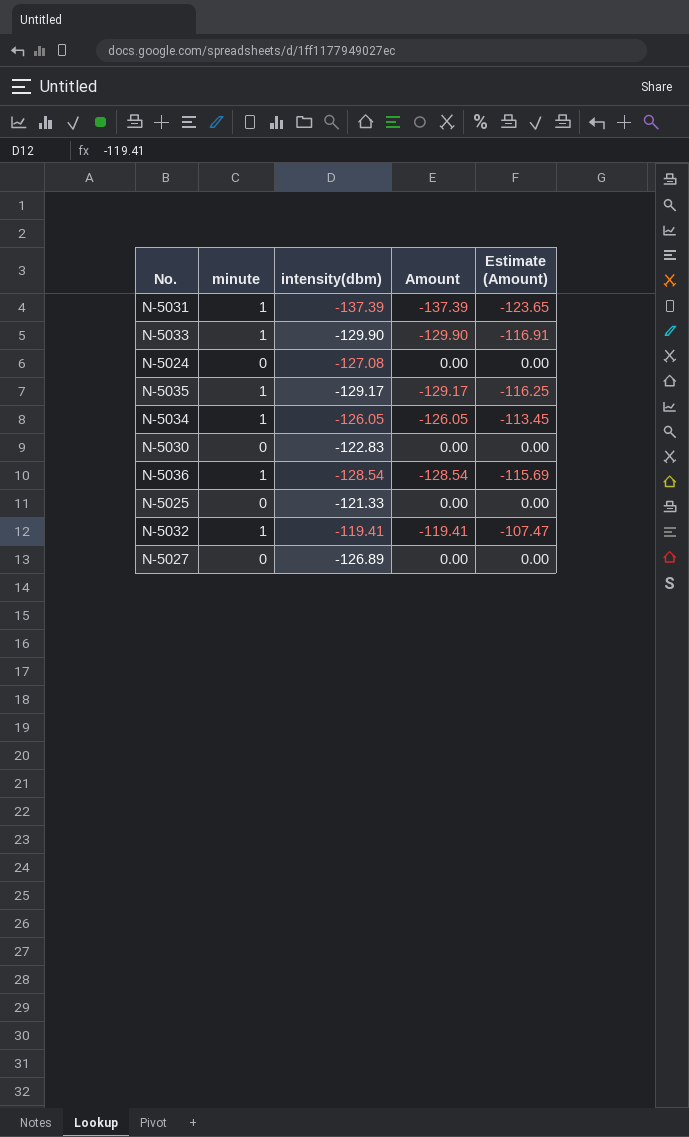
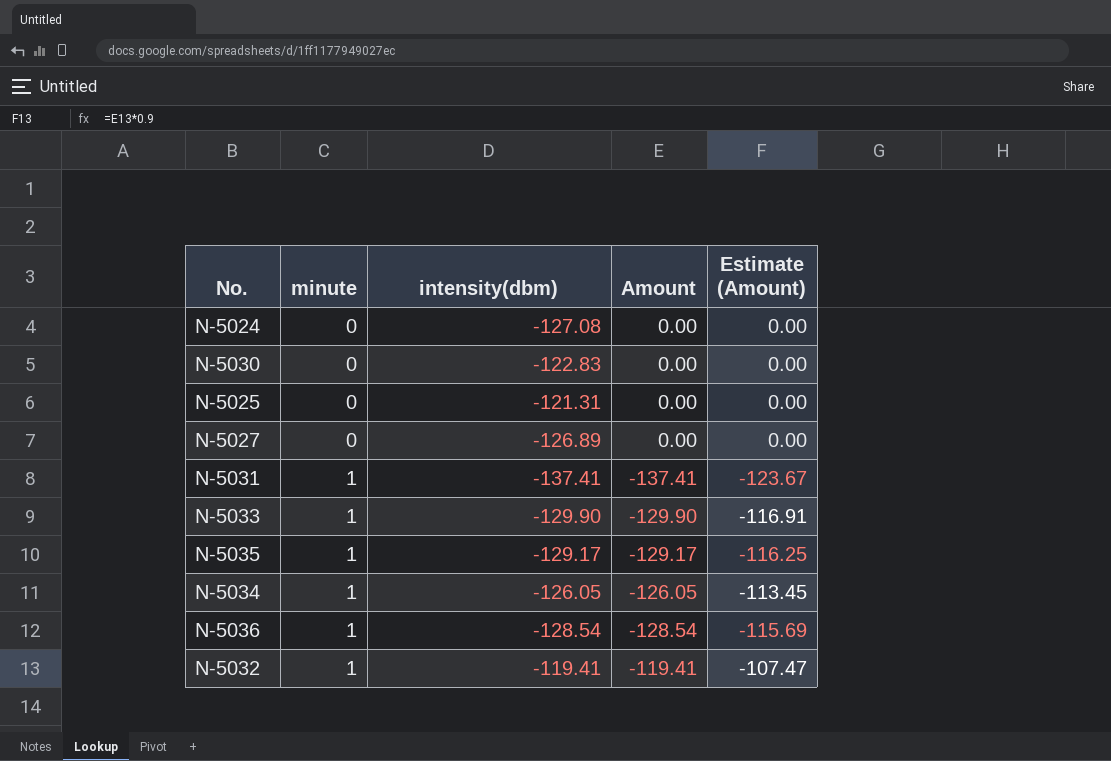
row order: none -> minute ascending
N-5025 | intensity(dbm): -121.33 -> -121.31
N-5031 | intensity(dbm): -137.39 -> -137.41
N-5031 | Amount: -137.39 -> -137.41
N-5031 | Estimate (Amount): -123.65 -> -123.67

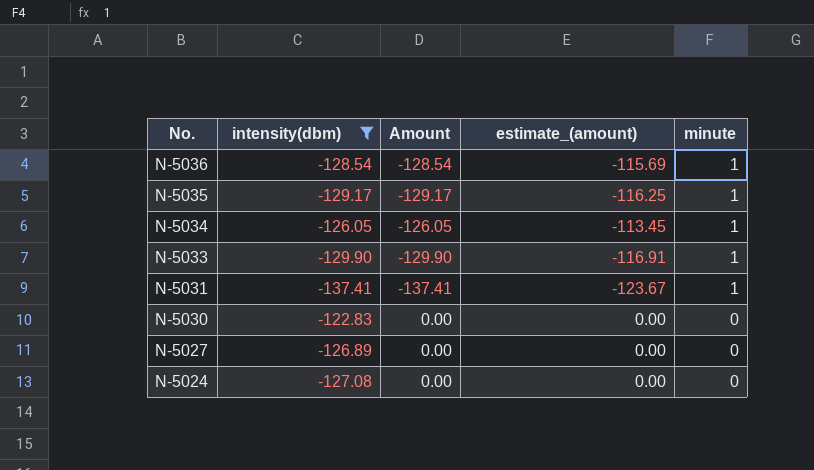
filter: none -> intensity(dbm) <= -122.83
row order: minute ascending -> No. descending
column name: Estimate (Amount) -> estimate_(amount)
column minute | position: 2 -> 5

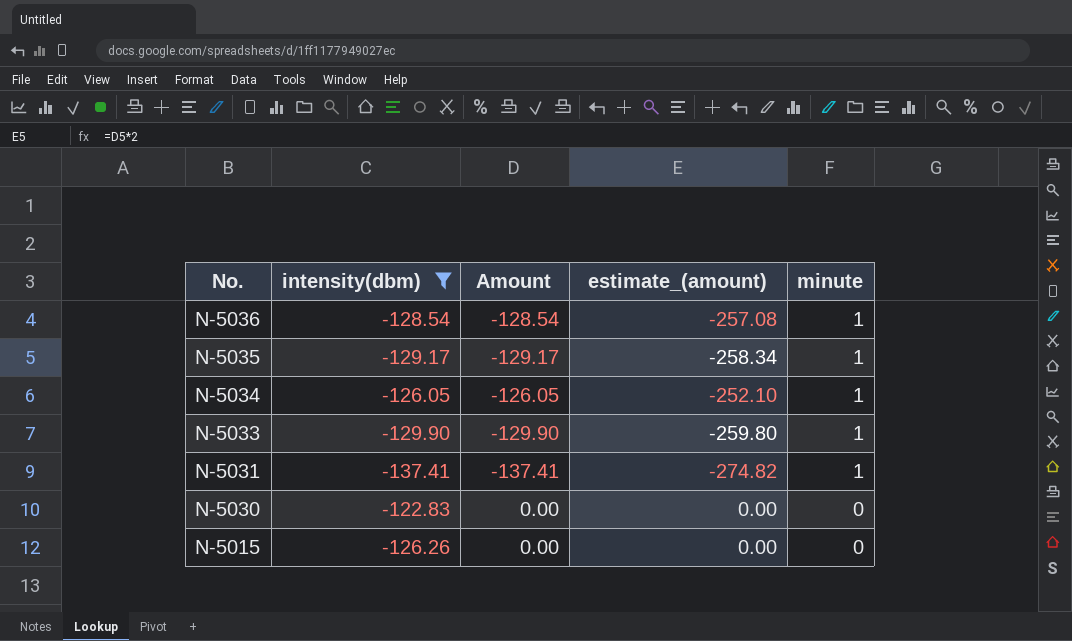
column estimate_(amount) | formula: [Amount] * 0.9 -> [Amount] * 2
row N-5027: -126.89 | 0.00 | 0.00 | 0 -> none
row N-5024: -127.08 | 0.00 | 0.00 | 0 -> none
row N-5015: none -> -126.26 | 0.00 | 0.00 | 0

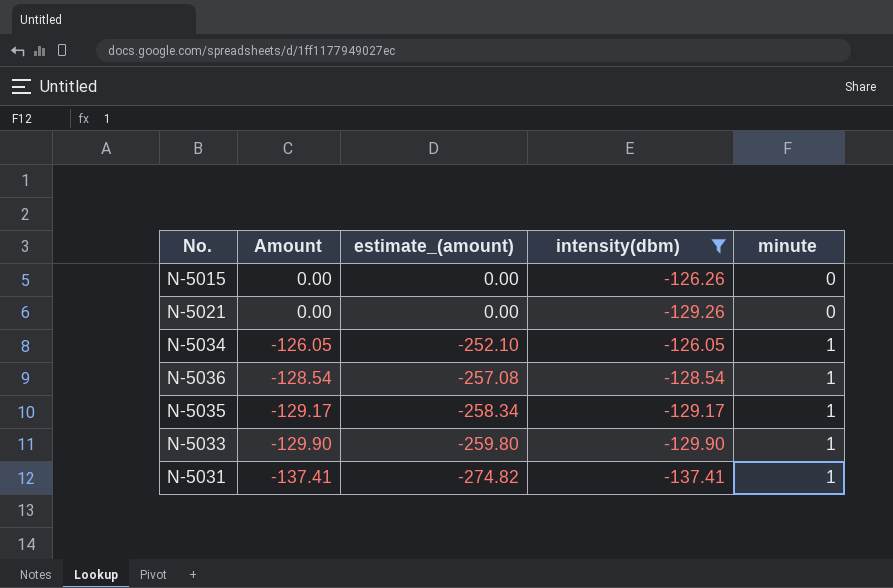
row order: No. descending -> Amount descending
column intensity(dbm) | position: 2 -> 4
row N-5030: -122.83 | 0.00 | 0.00 | 0 -> none
row N-5021: none -> 0.00 | 0.00 | -129.26 | 0

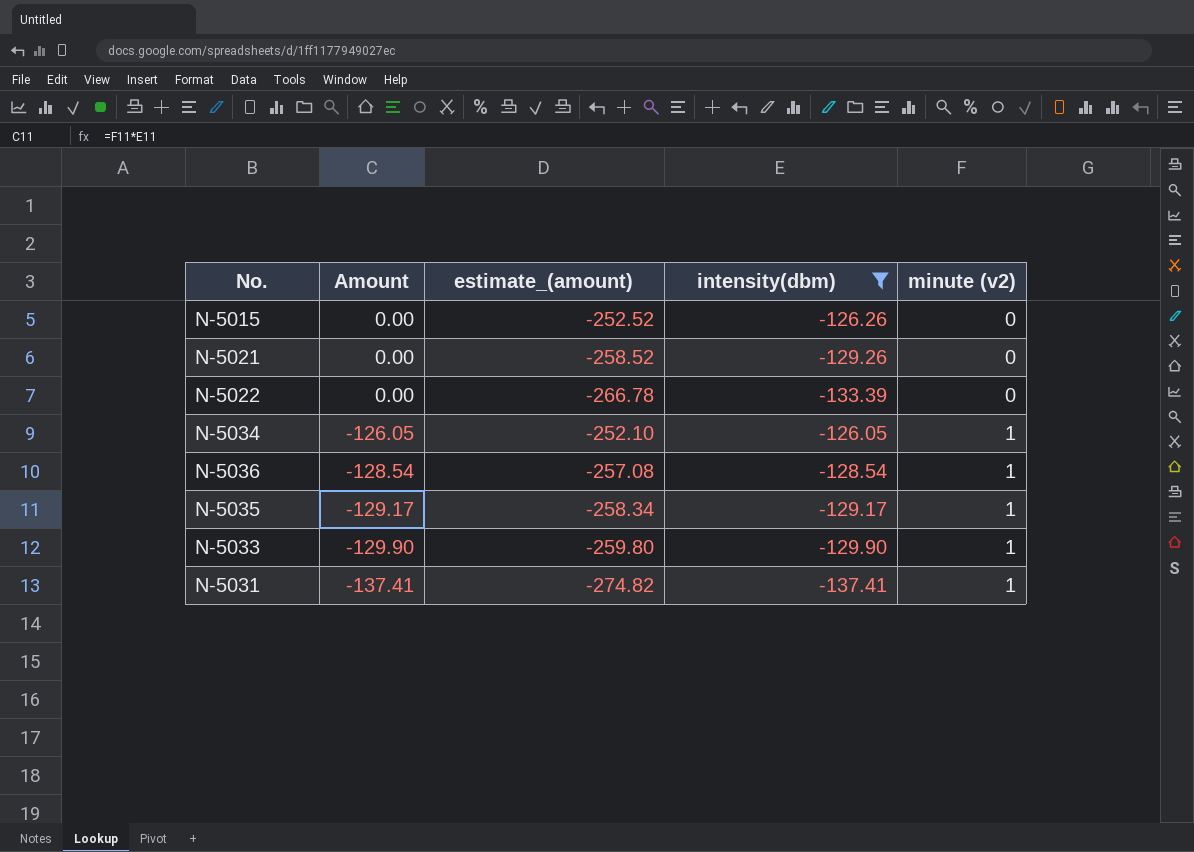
column estimate_(amount) | formula: [Amount] * 2 -> [intensity(dbm)] * 2
column name: minute -> minute (v2)
row N-5022: none -> 0.00 | -266.78 | -133.39 | 0

